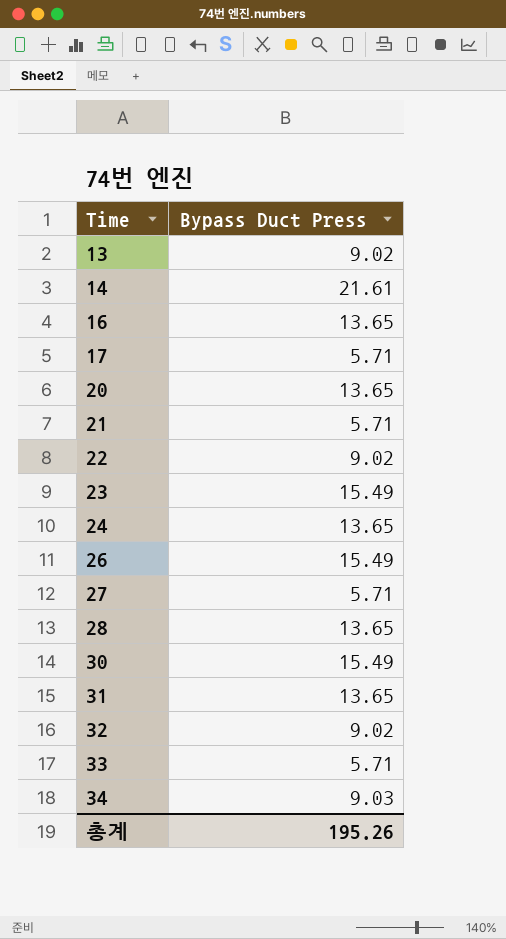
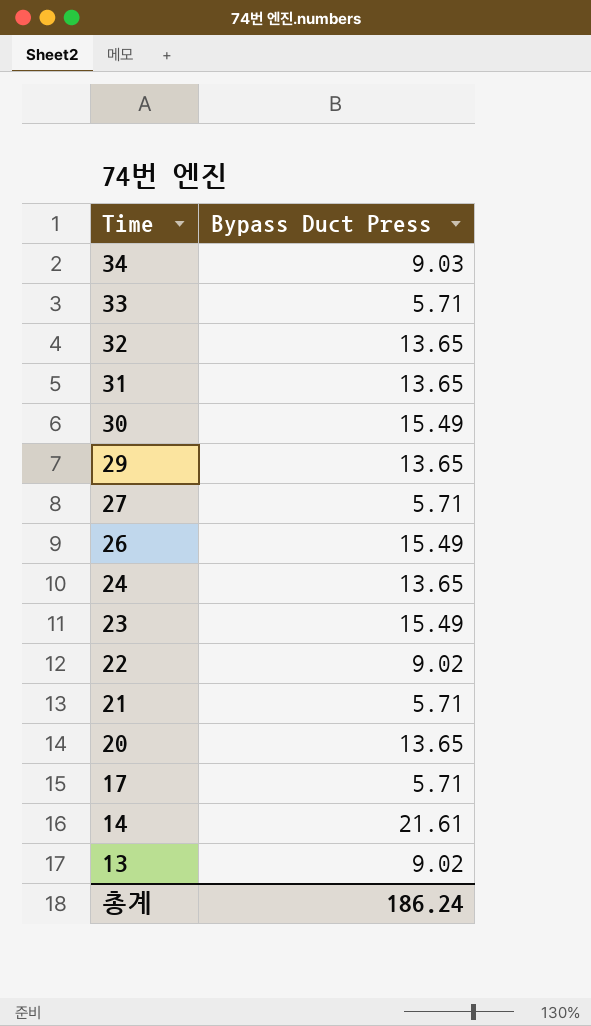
row order: Time ascending -> Time descending
row 16: 13.65 -> none
row 28: 13.65 -> none
32 | Bypass Duct Press: 9.02 -> 13.65
row 29: none -> 13.65
총계 | Bypass Duct Press: 195.26 -> 186.24

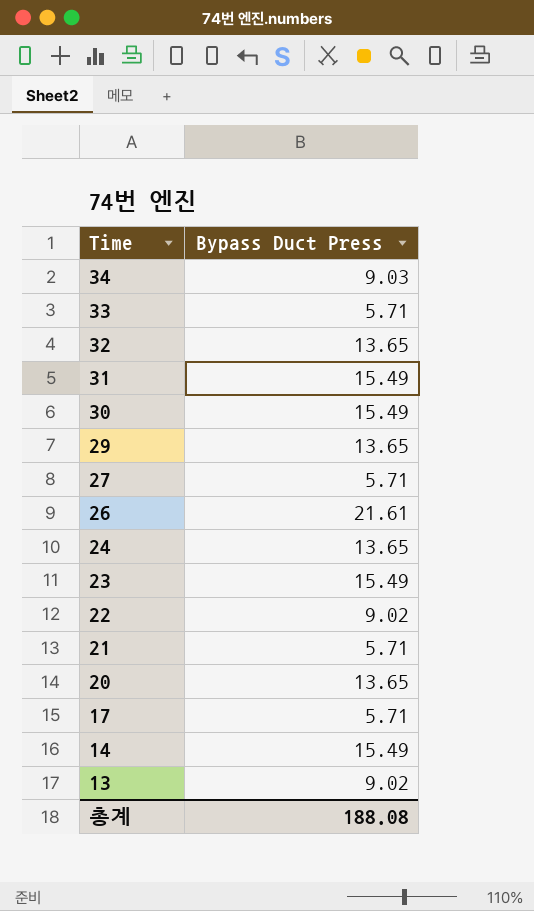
31 | Bypass Duct Press: 13.65 -> 15.49
26 | Bypass Duct Press: 15.49 -> 21.61
14 | Bypass Duct Press: 21.61 -> 15.49
총계 | Bypass Duct Press: 186.24 -> 188.08

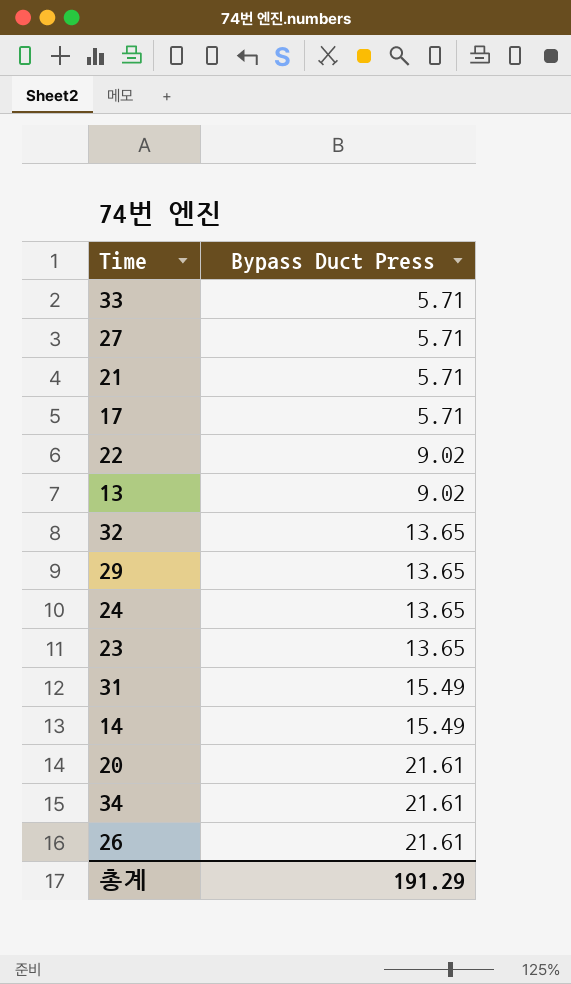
row order: Time descending -> Bypass Duct Press ascending
row 30: 15.49 -> none
23 | Bypass Duct Press: 15.49 -> 13.65
20 | Bypass Duct Press: 13.65 -> 21.61
34 | Bypass Duct Press: 9.03 -> 21.61
총계 | Bypass Duct Press: 188.08 -> 191.29

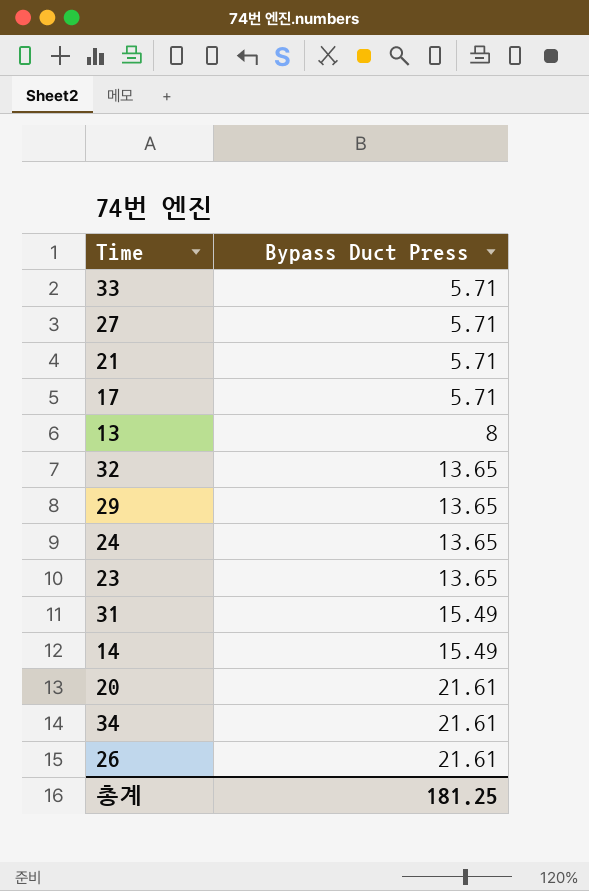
row 22: 9.02 -> none
13 | Bypass Duct Press: 9.02 -> 8
총계 | Bypass Duct Press: 191.29 -> 181.25

